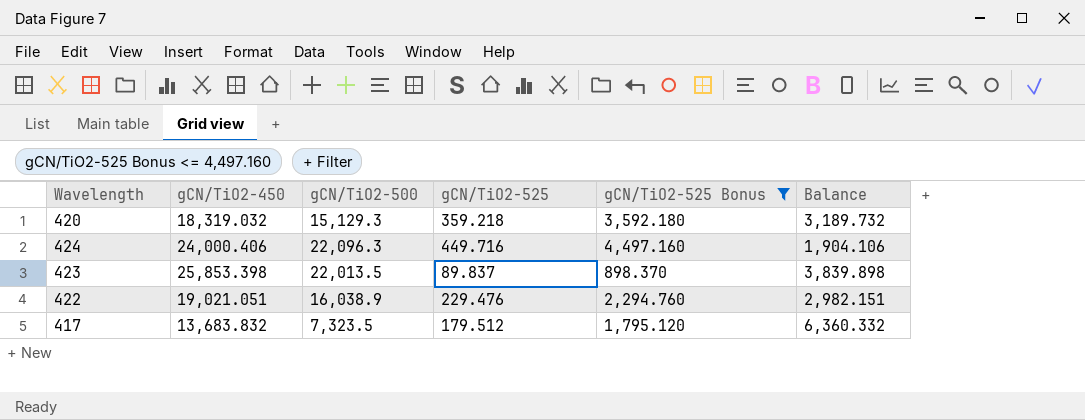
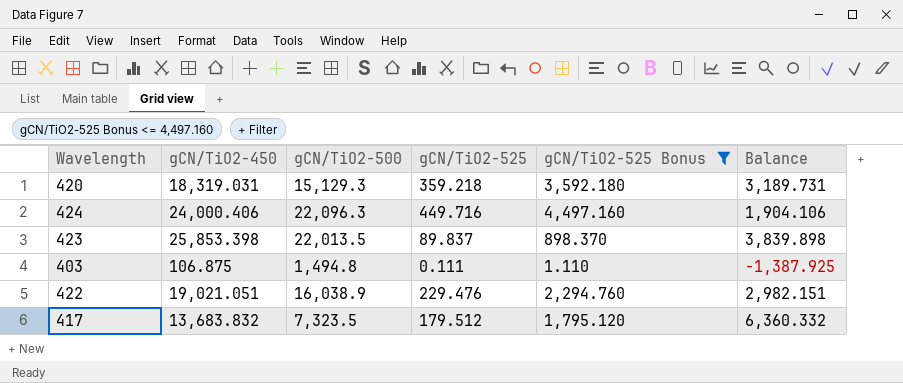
420 | gCN/TiO2-450: 18,319.032 -> 18,319.031
420 | Balance: 3,189.732 -> 3,189.731
row 403: none -> 106.875 | 1,494.8 | 0.111 | 1.110 | -1,387.925

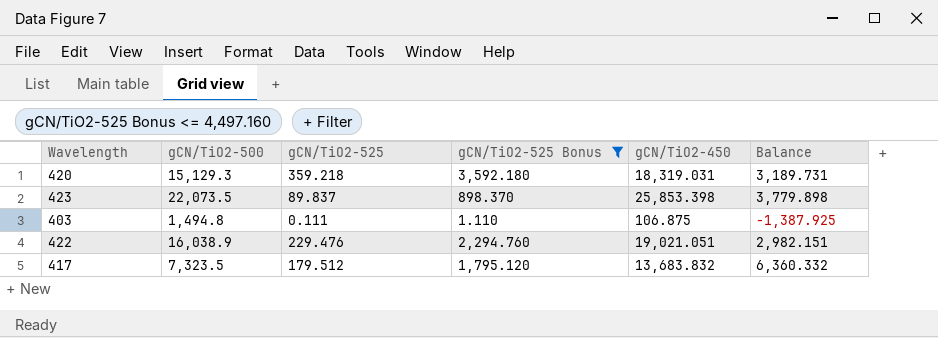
column gCN/TiO2-450 | position: 2 -> 5
row 424: 24,000.406 | 22,096.3 | 449.716 | 4,497.160 | 1,904.106 -> none
423 | gCN/TiO2-500: 22,013.5 -> 22,073.5
423 | Balance: 3,839.898 -> 3,779.898

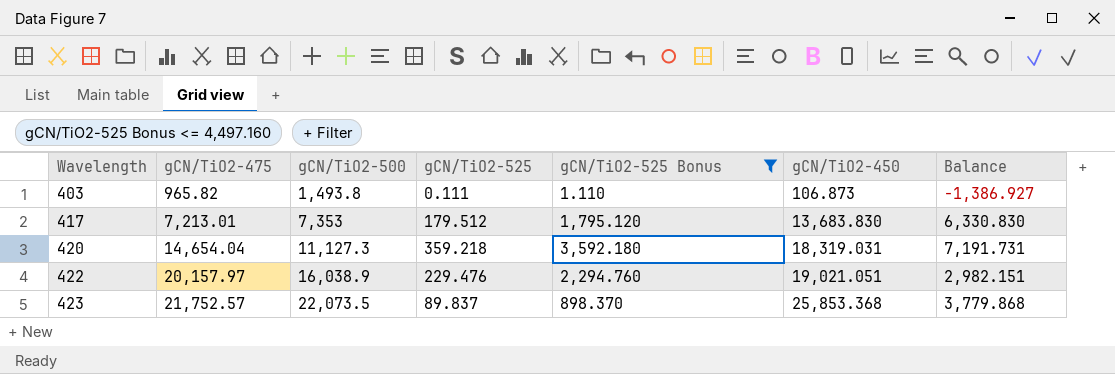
row order: none -> Wavelength ascending
column gCN/TiO2-475 | position: none -> 2
403 | gCN/TiO2-500: 1,494.8 -> 1,493.8
403 | gCN/TiO2-450: 106.875 -> 106.873
403 | Balance: -1,387.925 -> -1,386.927
417 | gCN/TiO2-500: 7,323.5 -> 7,353
417 | gCN/TiO2-450: 13,683.832 -> 13,683.830
417 | Balance: 6,360.332 -> 6,330.830
420 | gCN/TiO2-500: 15,129.3 -> 11,127.3
420 | Balance: 3,189.731 -> 7,191.731
423 | gCN/TiO2-450: 25,853.398 -> 25,853.368
423 | Balance: 3,779.898 -> 3,779.868

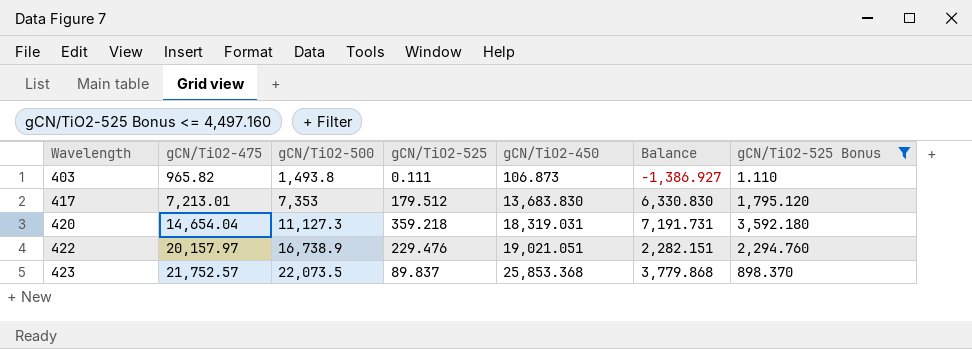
column gCN/TiO2-525 Bonus | position: 5 -> 7
422 | gCN/TiO2-500: 16,038.9 -> 16,738.9
422 | Balance: 2,982.151 -> 2,282.151

